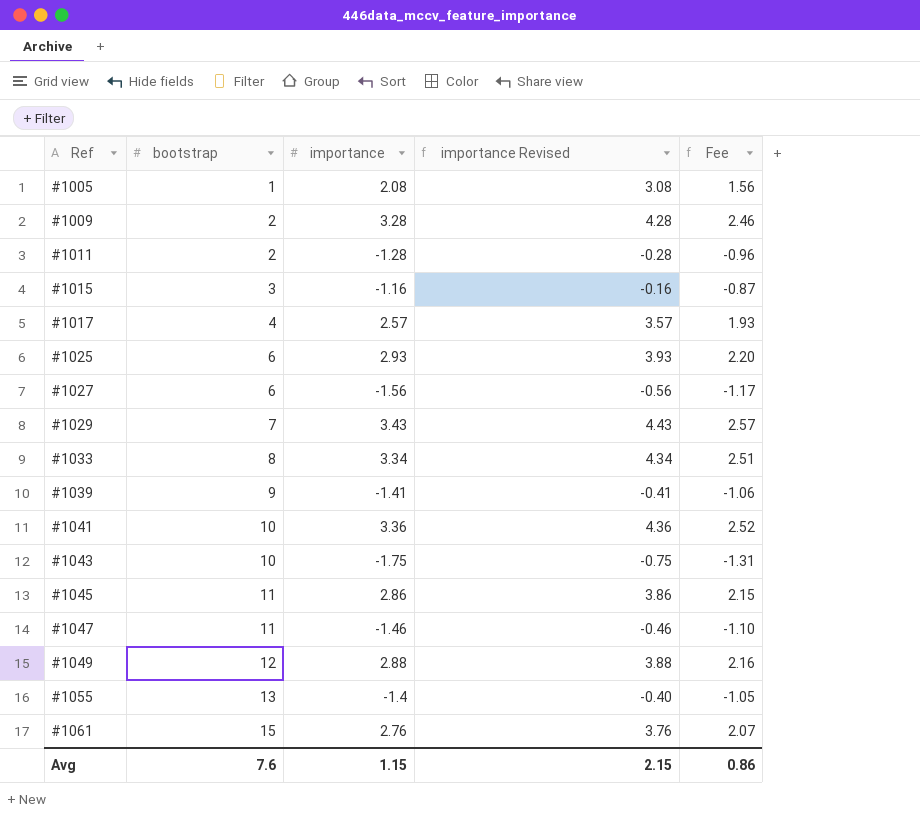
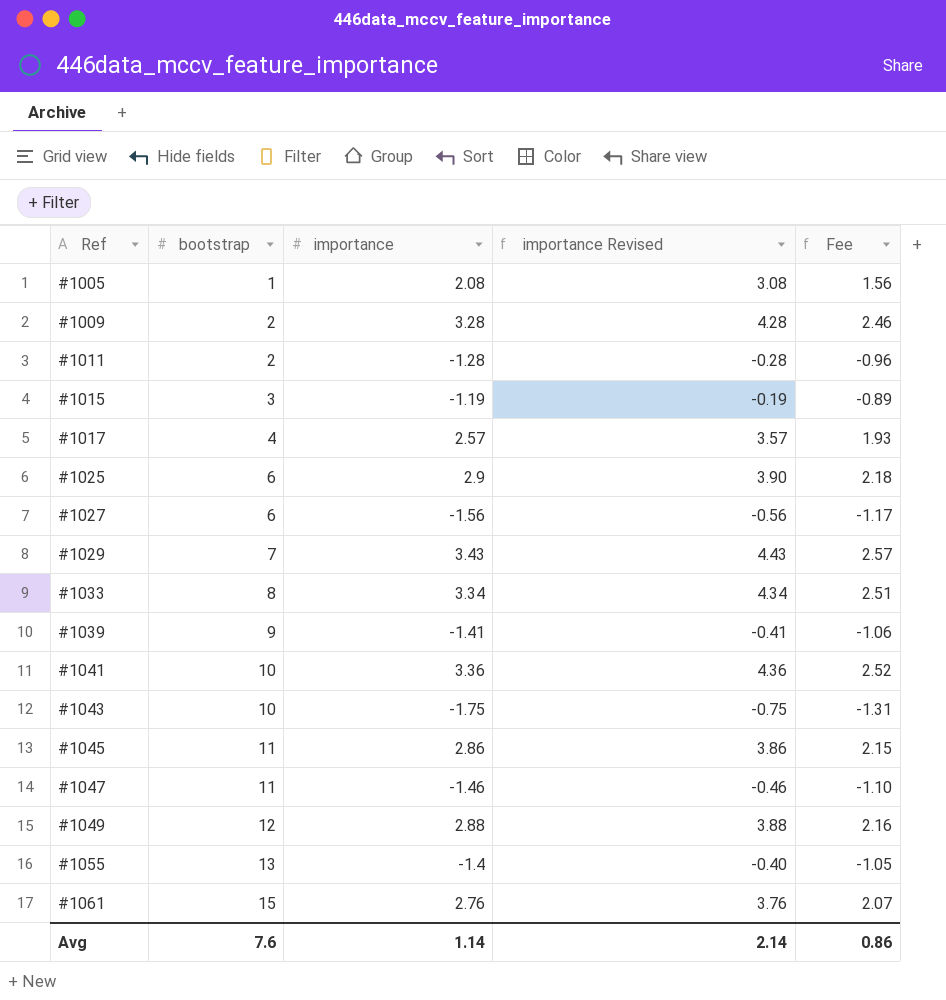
#1015 | importance: -1.16 -> -1.19
#1015 | importance Revised: -0.16 -> -0.19
#1015 | Fee: -0.87 -> -0.89
#1025 | importance: 2.93 -> 2.9
#1025 | importance Revised: 3.93 -> 3.90
#1025 | Fee: 2.20 -> 2.18
Avg | importance: 1.15 -> 1.14
Avg | importance Revised: 2.15 -> 2.14

